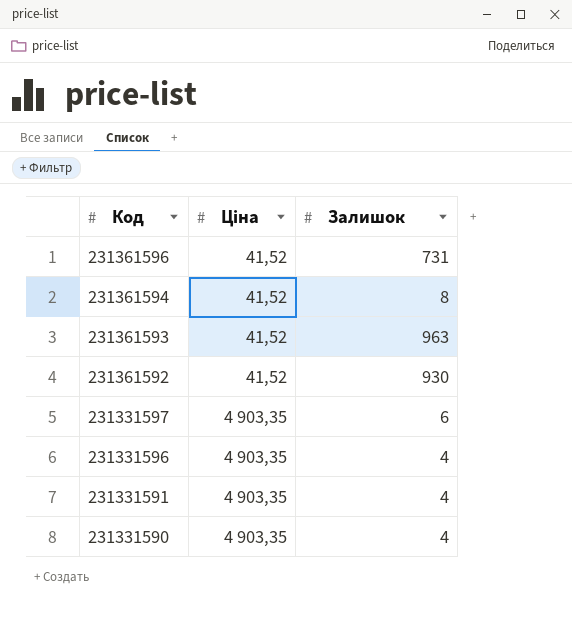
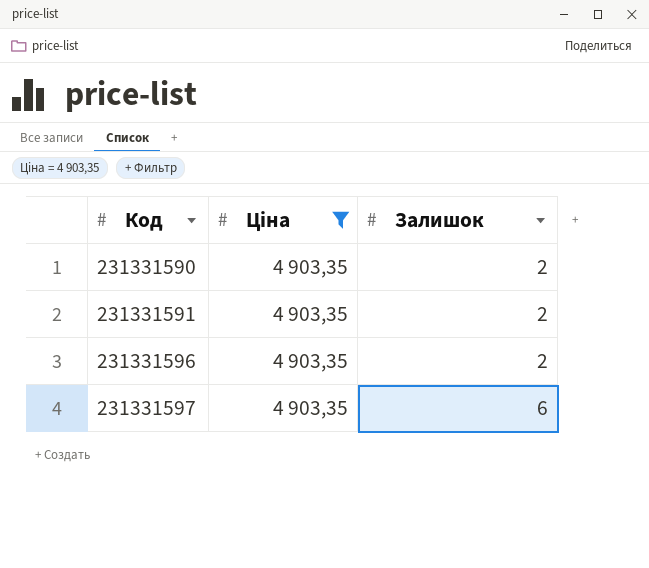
filter: none -> Ціна = 4 903,35
row order: Код descending -> Код ascending
231331590 | Залишок: 4 -> 2
231331591 | Залишок: 4 -> 2
231331596 | Залишок: 4 -> 2

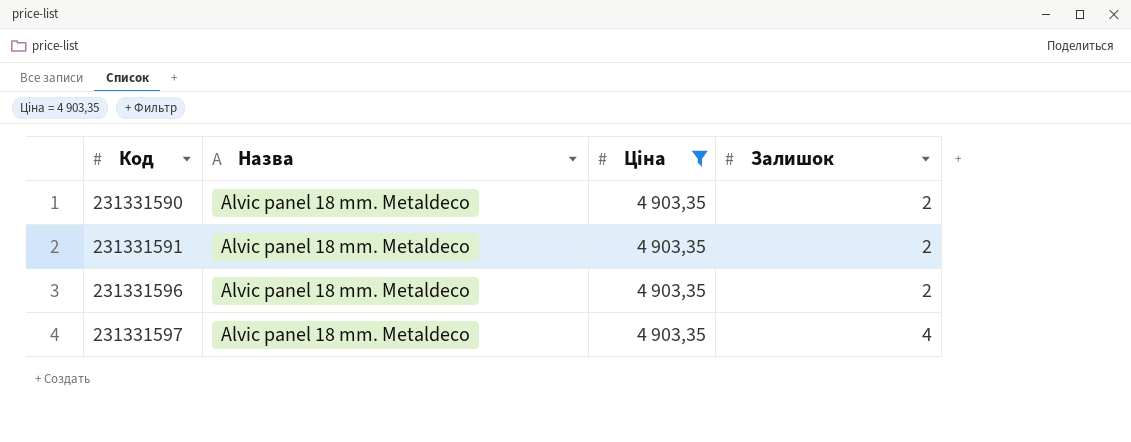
column Назва | position: none -> 2
231331597 | Залишок: 6 -> 4

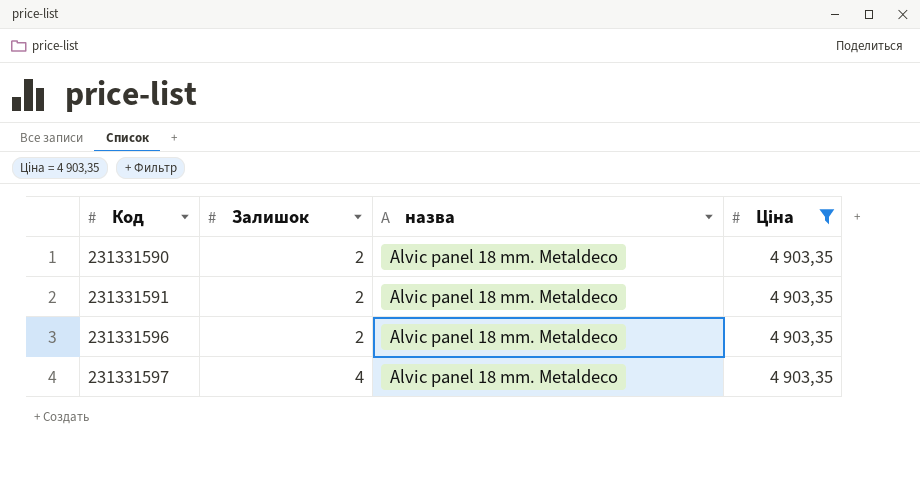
column Залишок | position: 4 -> 2
column name: Назва -> назва

